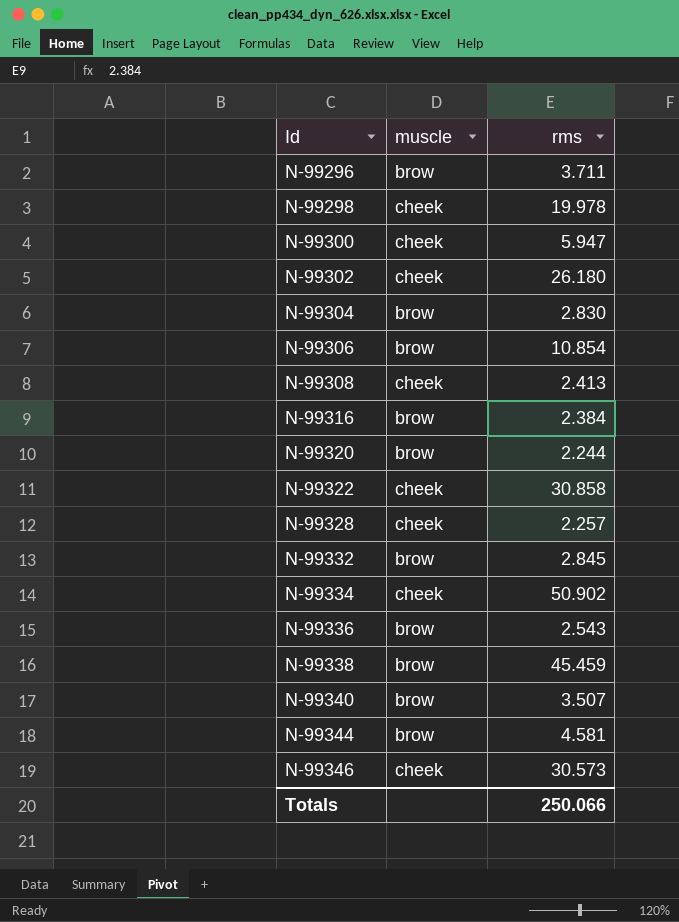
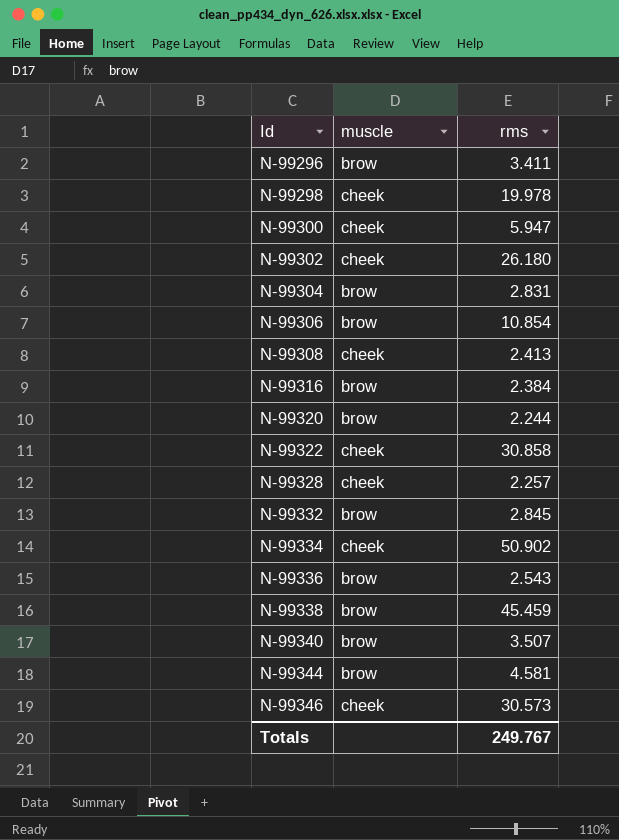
N-99296 | rms: 3.711 -> 3.411
N-99304 | rms: 2.830 -> 2.831
Totals | rms: 250.066 -> 249.767

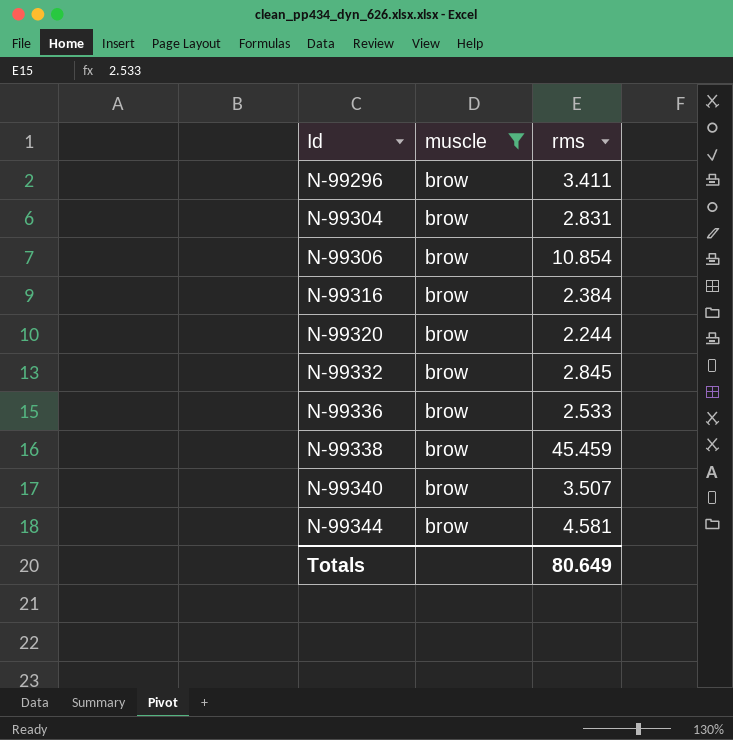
filter: none -> muscle = brow
N-99336 | rms: 2.543 -> 2.533
Totals | rms: 249.767 -> 80.649

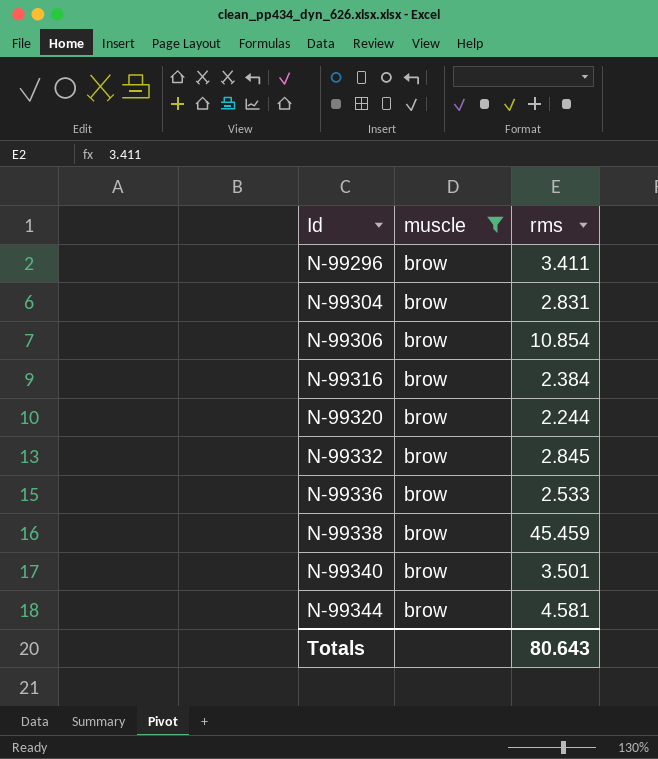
N-99340 | rms: 3.507 -> 3.501
Totals | rms: 80.649 -> 80.643

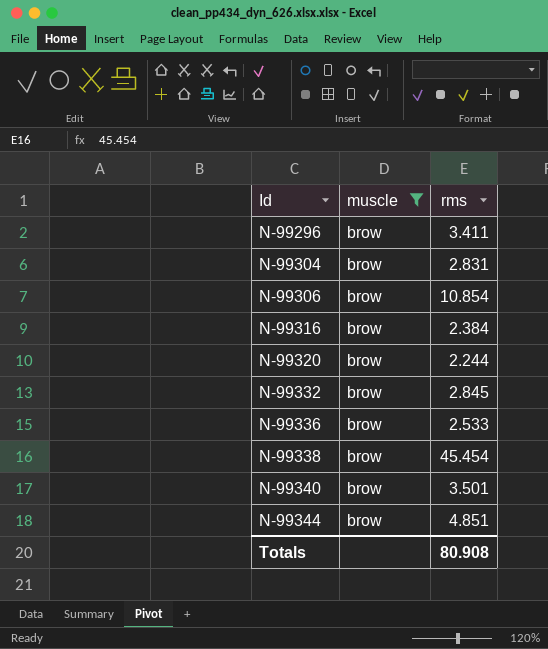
N-99338 | rms: 45.459 -> 45.454
N-99344 | rms: 4.581 -> 4.851
Totals | rms: 80.643 -> 80.908

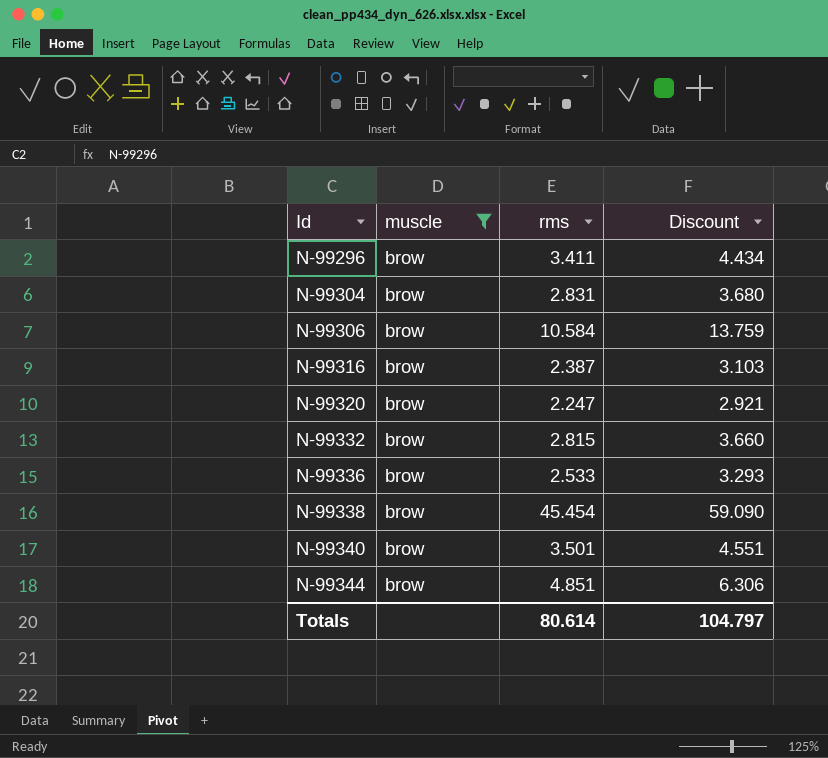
column Discount | formula: none -> [rms] * 1.3
N-99306 | rms: 10.854 -> 10.584
N-99316 | rms: 2.384 -> 2.387
N-99320 | rms: 2.244 -> 2.247
N-99332 | rms: 2.845 -> 2.815
Totals | rms: 80.908 -> 80.614

